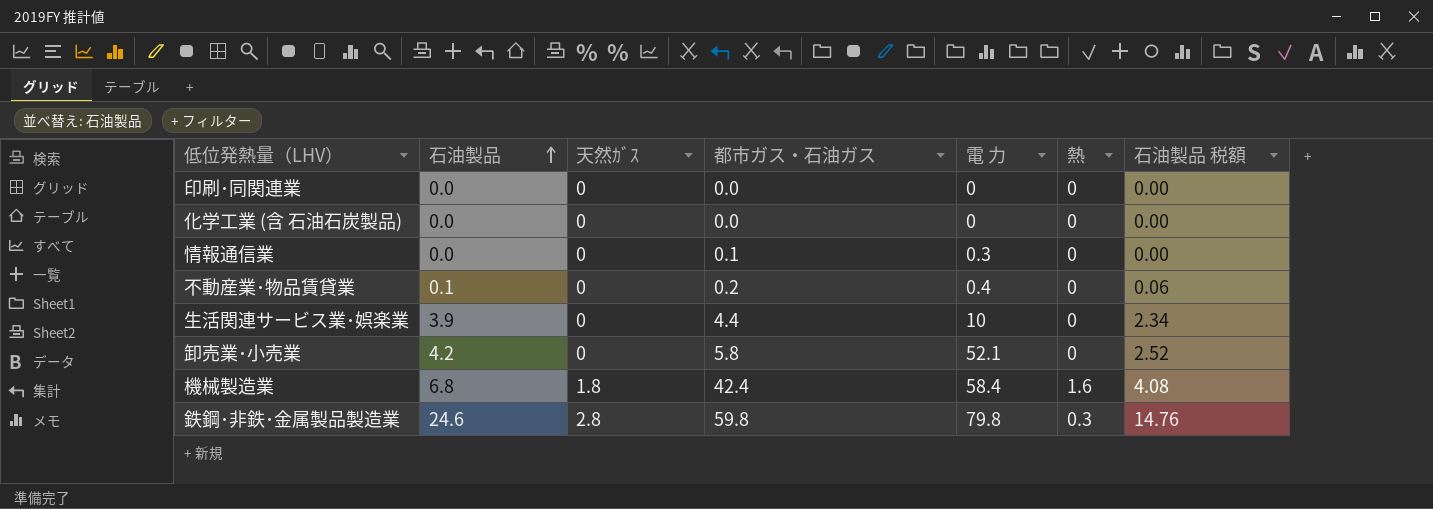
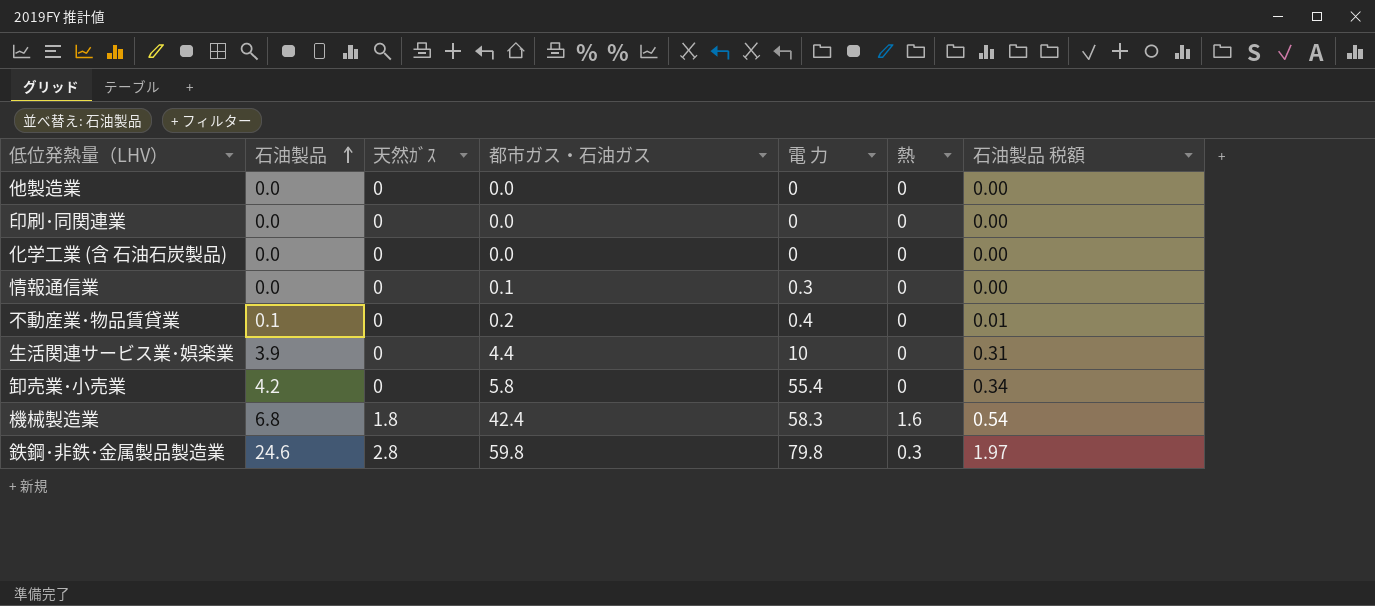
column 石油製品 税額 | formula: [石油製品] * 0.6 -> [石油製品] * 0.08
row 他製造業: none -> 0.0 | 0 | 0.0 | 0 | 0 | 0.00
卸売業･小売業 | 電 力: 52.1 -> 55.4
機械製造業 | 電 力: 58.4 -> 58.3

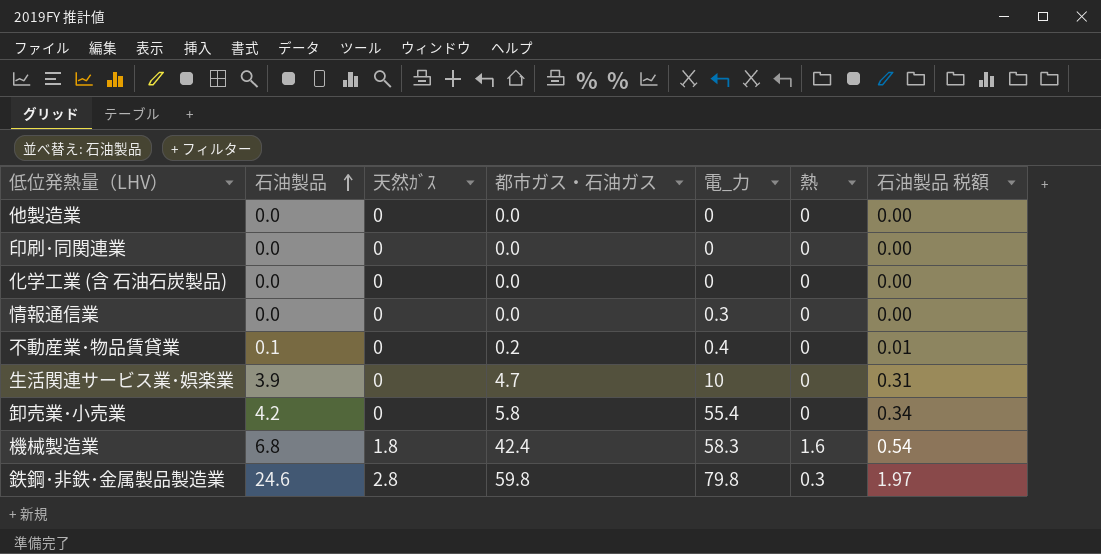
column name: 電 力 -> 電_力
情報通信業 | 都市ガス・石油ガス: 0.1 -> 0.0
生活関連サービス業･娯楽業 | 都市ガス・石油ガス: 4.4 -> 4.7

